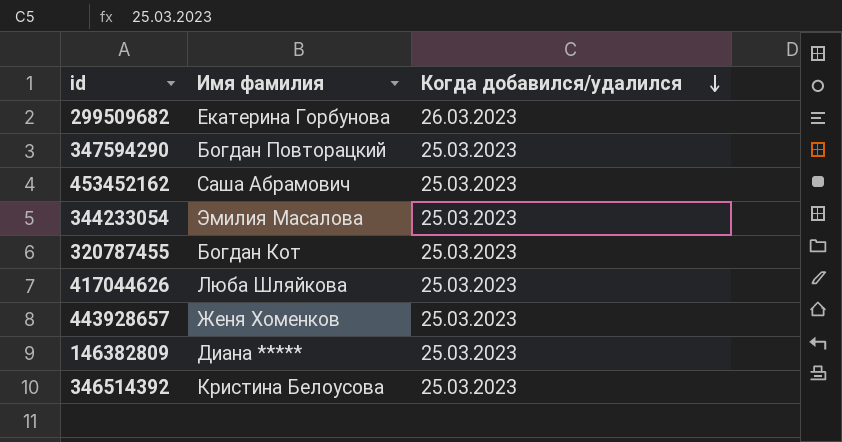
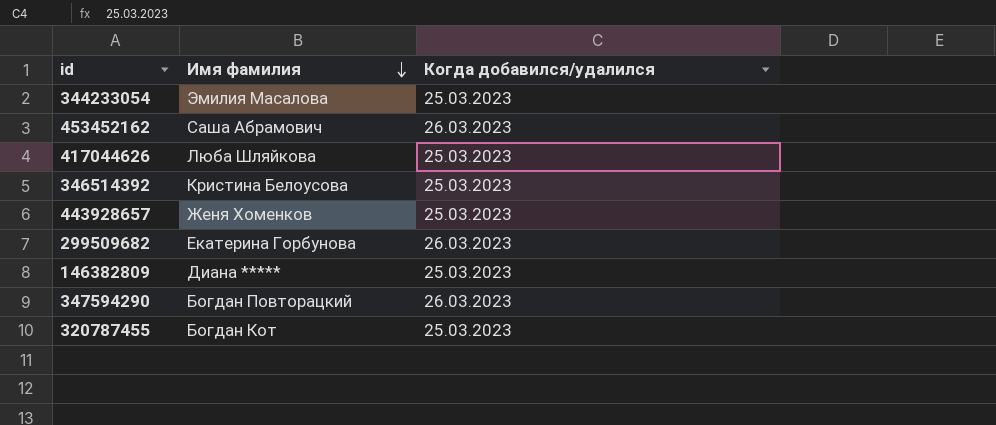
row order: Когда добавился/удалился descending -> Имя фамилия descending
453452162 | Когда добавился/удалился: 25.03.2023 -> 26.03.2023
347594290 | Когда добавился/удалился: 25.03.2023 -> 26.03.2023

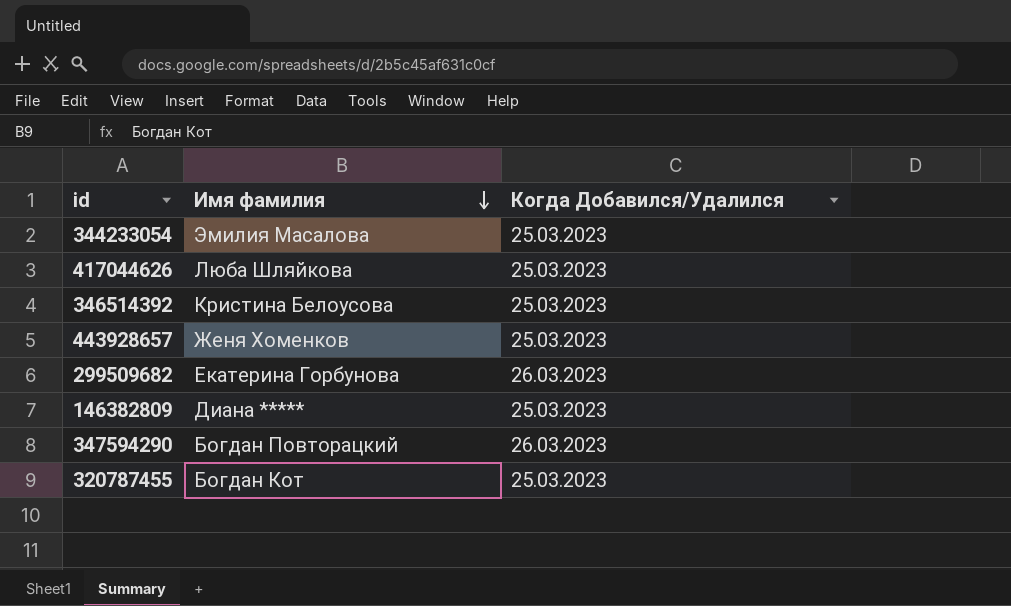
column name: Когда добавился/удалился -> Когда Добавился/Удалился
row 453452162: Саша Абрамович | 26.03.2023 -> none

